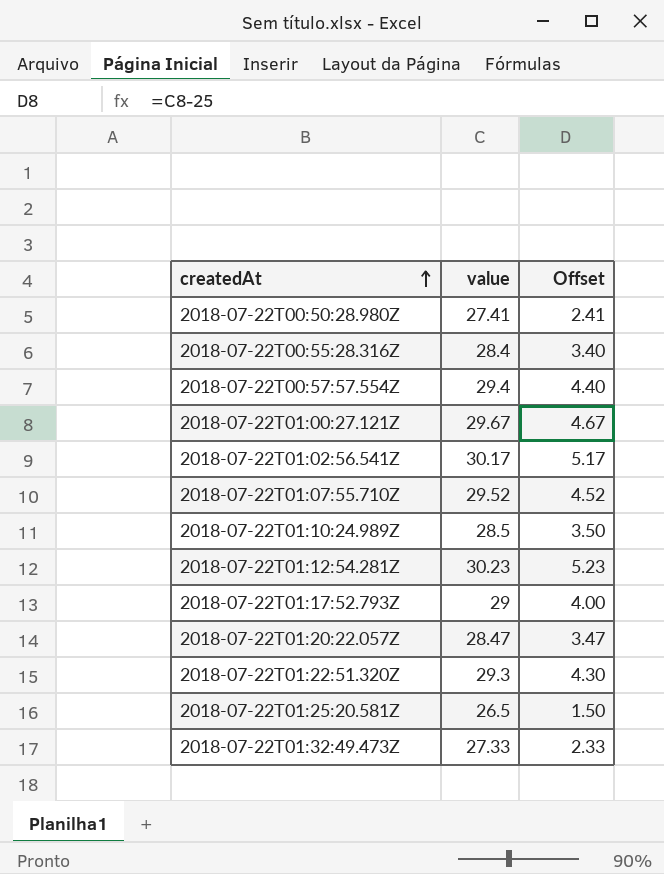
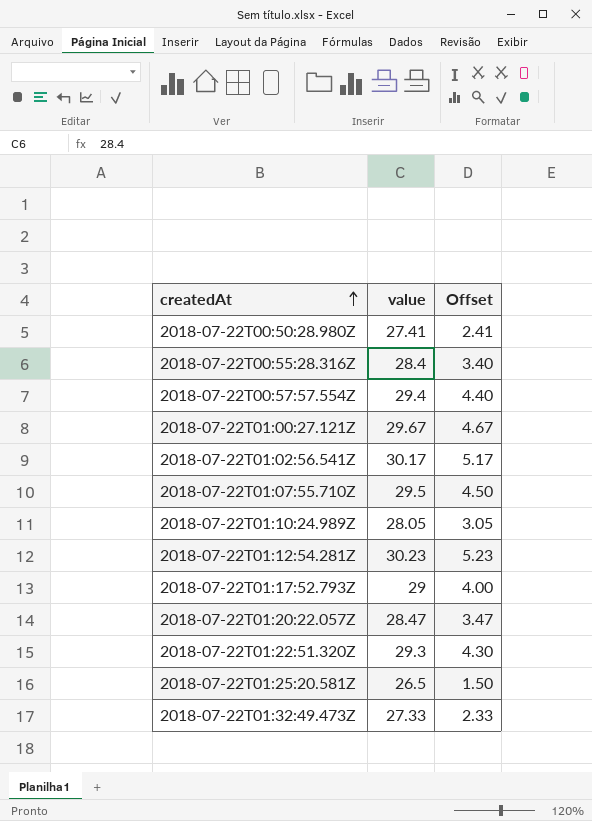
2018-07-22T01:07:55.710Z | value: 29.52 -> 29.5
2018-07-22T01:07:55.710Z | Offset: 4.52 -> 4.50
2018-07-22T01:10:24.989Z | value: 28.5 -> 28.05
2018-07-22T01:10:24.989Z | Offset: 3.50 -> 3.05

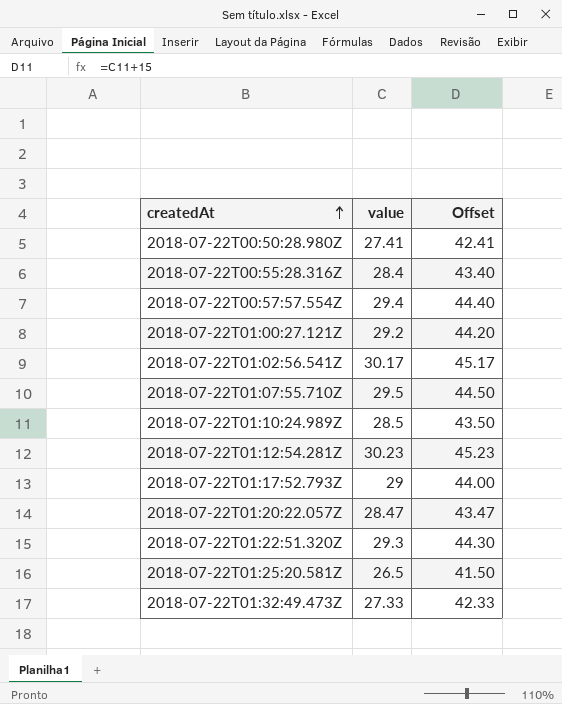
column Offset | formula: [value] - 25 -> [value] + 15
2018-07-22T01:00:27.121Z | value: 29.67 -> 29.2
2018-07-22T01:10:24.989Z | value: 28.05 -> 28.5

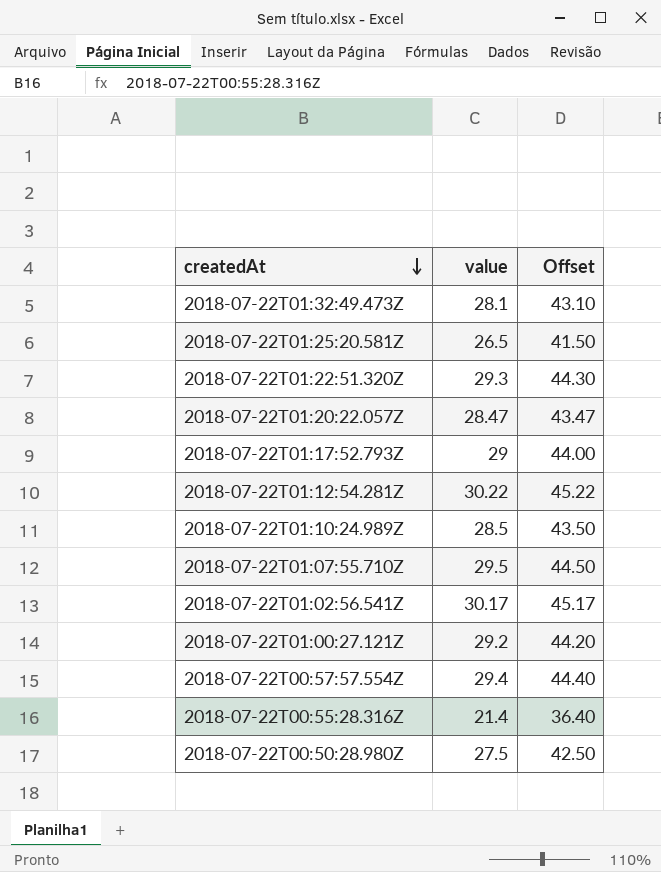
row order: createdAt ascending -> createdAt descending
2018-07-22T01:32:49.473Z | value: 27.33 -> 28.1
2018-07-22T01:32:49.473Z | Offset: 42.33 -> 43.10
2018-07-22T01:12:54.281Z | value: 30.23 -> 30.22
2018-07-22T01:12:54.281Z | Offset: 45.23 -> 45.22
2018-07-22T00:55:28.316Z | value: 28.4 -> 21.4
2018-07-22T00:55:28.316Z | Offset: 43.40 -> 36.40
2018-07-22T00:50:28.980Z | value: 27.41 -> 27.5
2018-07-22T00:50:28.980Z | Offset: 42.41 -> 42.50

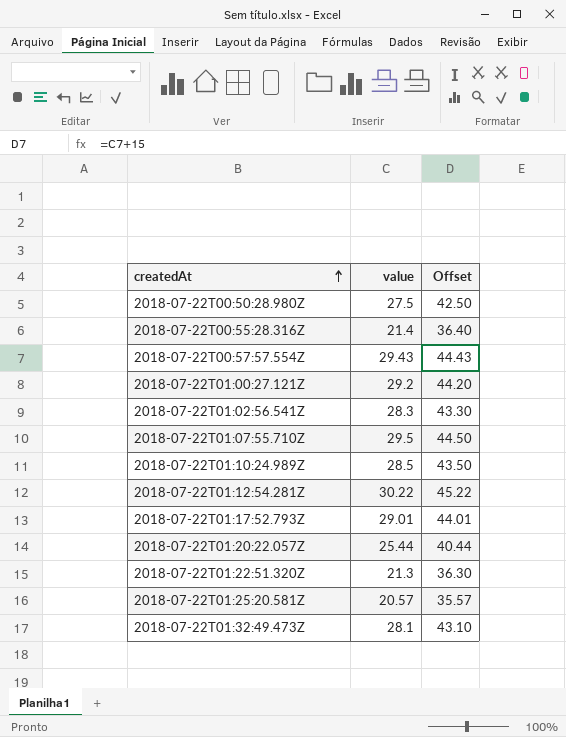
row order: createdAt descending -> createdAt ascending
2018-07-22T00:57:57.554Z | value: 29.4 -> 29.43
2018-07-22T00:57:57.554Z | Offset: 44.40 -> 44.43
2018-07-22T01:02:56.541Z | value: 30.17 -> 28.3
2018-07-22T01:02:56.541Z | Offset: 45.17 -> 43.30
2018-07-22T01:17:52.793Z | value: 29 -> 29.01
2018-07-22T01:17:52.793Z | Offset: 44.00 -> 44.01
2018-07-22T01:20:22.057Z | value: 28.47 -> 25.44
2018-07-22T01:20:22.057Z | Offset: 43.47 -> 40.44
2018-07-22T01:22:51.320Z | value: 29.3 -> 21.3
2018-07-22T01:22:51.320Z | Offset: 44.30 -> 36.30
2018-07-22T01:25:20.581Z | value: 26.5 -> 20.57
2018-07-22T01:25:20.581Z | Offset: 41.50 -> 35.57

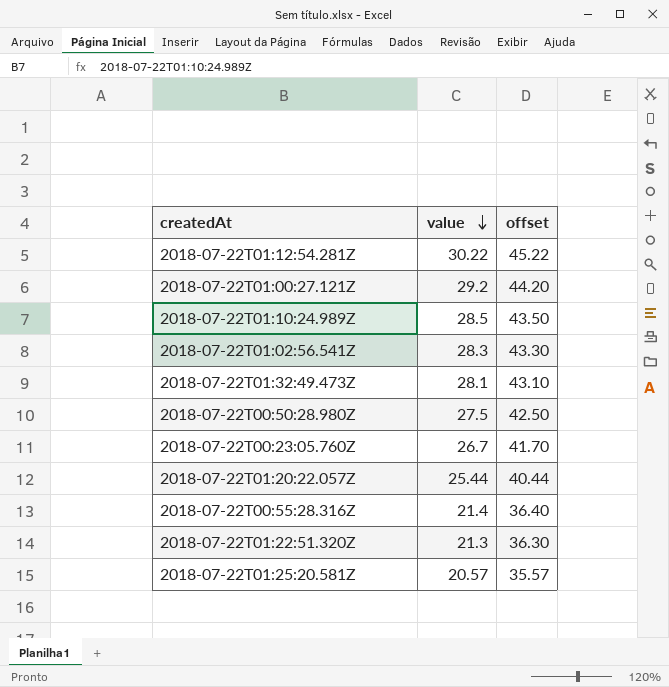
row order: createdAt ascending -> value descending
column name: Offset -> offset
row 2018-07-22T00:57:57.554Z: 29.43 | 44.43 -> none
row 2018-07-22T01:07:55.710Z: 29.5 | 44.50 -> none
row 2018-07-22T01:17:52.793Z: 29.01 | 44.01 -> none
row 2018-07-22T00:23:05.760Z: none -> 26.7 | 41.70

